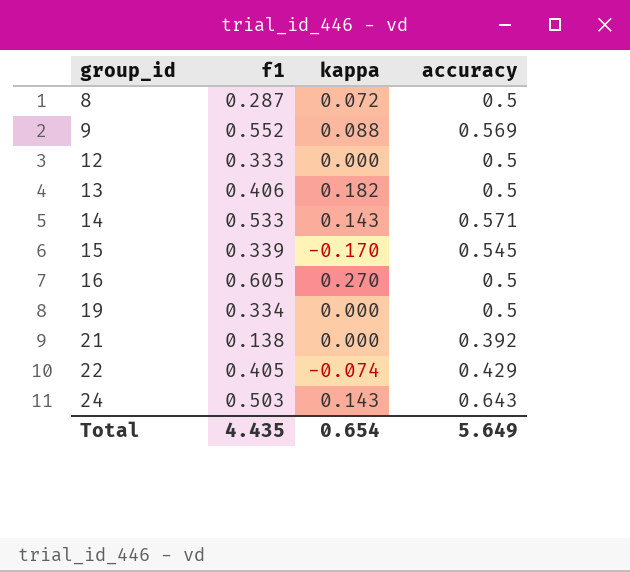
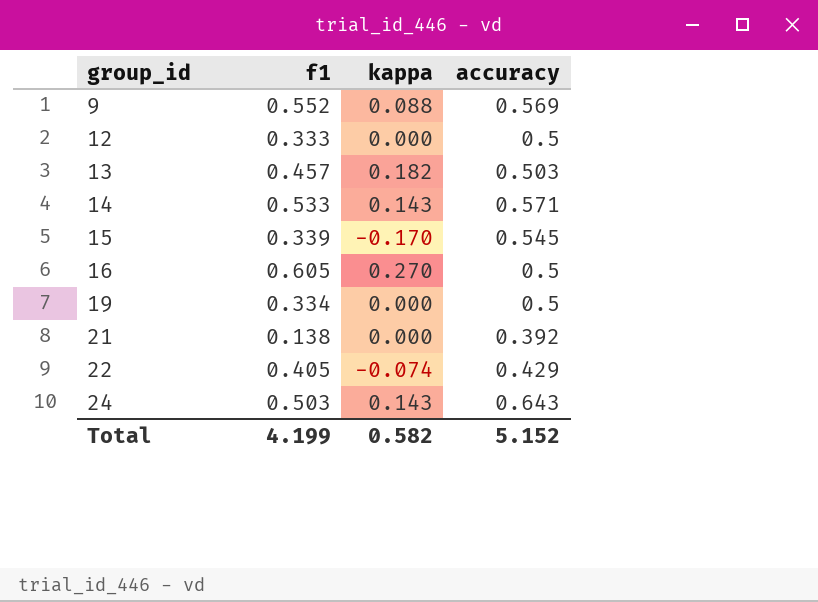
row 8: 0.287 | 0.072 | 0.5 -> none
13 | f1: 0.406 -> 0.457
13 | accuracy: 0.5 -> 0.503
Total | f1: 4.435 -> 4.199
Total | kappa: 0.654 -> 0.582
Total | accuracy: 5.649 -> 5.152

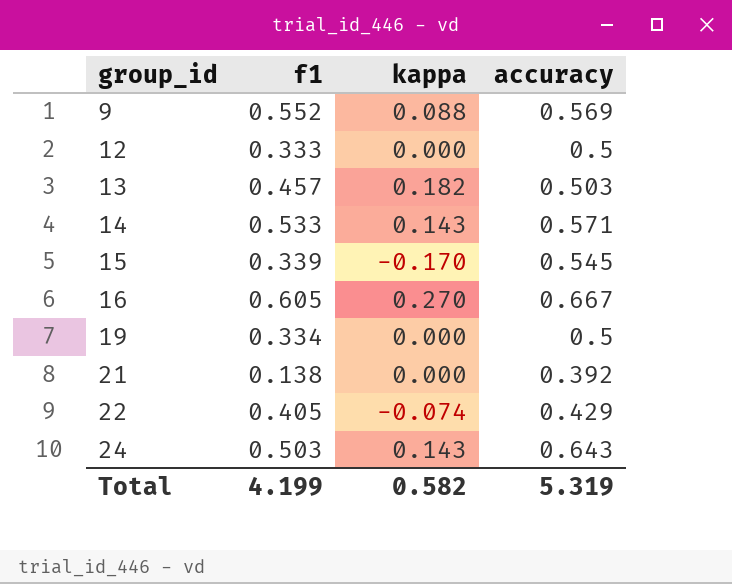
16 | accuracy: 0.5 -> 0.667
Total | accuracy: 5.152 -> 5.319

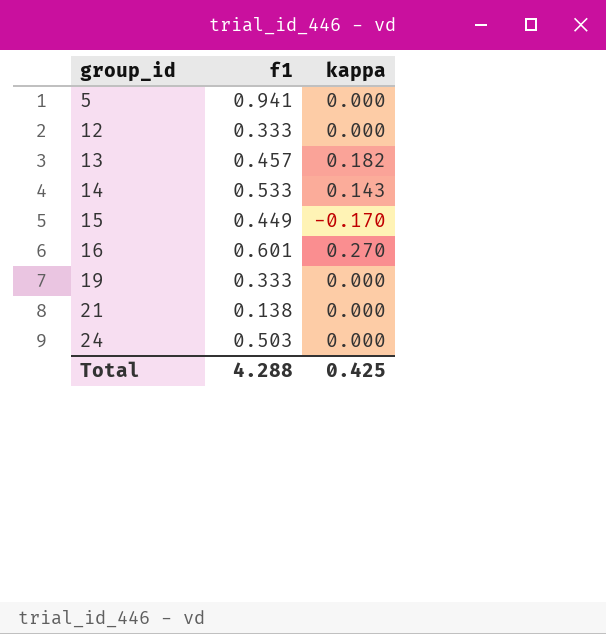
column accuracy | position: 4 -> none
row 9: 0.552 | 0.088 | 0.569 -> none
row 22: 0.405 | -0.074 | 0.429 -> none
row 5: none -> 0.941 | 0.000
15 | f1: 0.339 -> 0.449
16 | f1: 0.605 -> 0.601
19 | f1: 0.334 -> 0.333
24 | kappa: 0.143 -> 0.000
Total | f1: 4.199 -> 4.288
Total | kappa: 0.582 -> 0.425

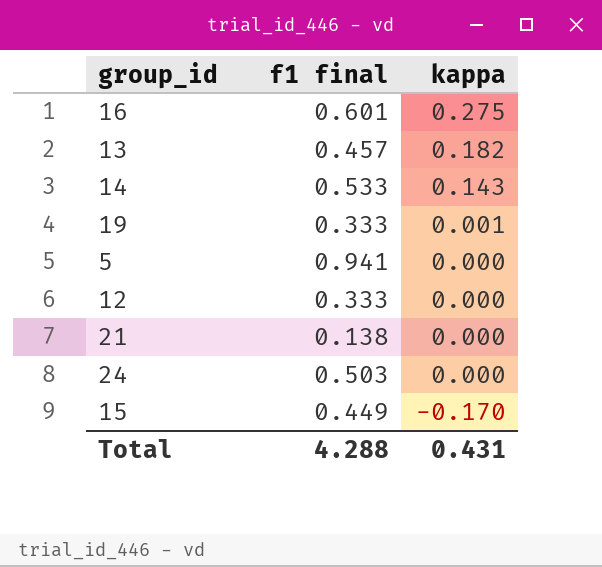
row order: group_id ascending -> kappa descending
column name: f1 -> f1 final
16 | kappa: 0.270 -> 0.275
19 | kappa: 0.000 -> 0.001
Total | kappa: 0.425 -> 0.431

